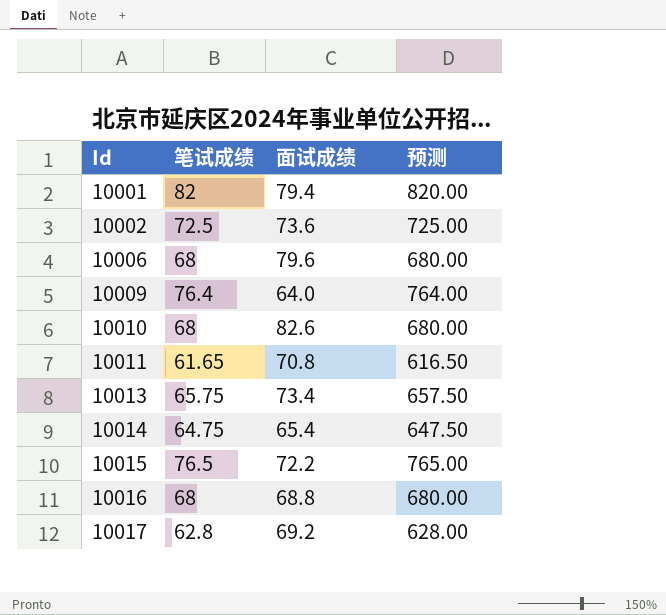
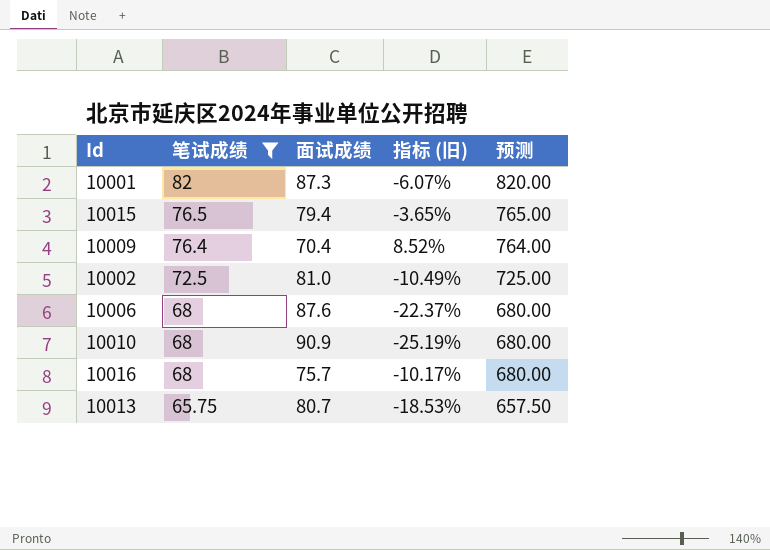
filter: none -> 笔试成绩 >= 65.75
row order: Id ascending -> 笔试成绩 descending
column 指标 (旧) | formula: none -> ([笔试成绩] - [面试成绩]) / [面试成绩]
10001 | 面试成绩: 79.4 -> 87.3
10015 | 面试成绩: 72.2 -> 79.4
10009 | 面试成绩: 64.0 -> 70.4
10002 | 面试成绩: 73.6 -> 81.0
10006 | 面试成绩: 79.6 -> 87.6
10010 | 面试成绩: 82.6 -> 90.9
10016 | 面试成绩: 68.8 -> 75.7
10013 | 面试成绩: 73.4 -> 80.7

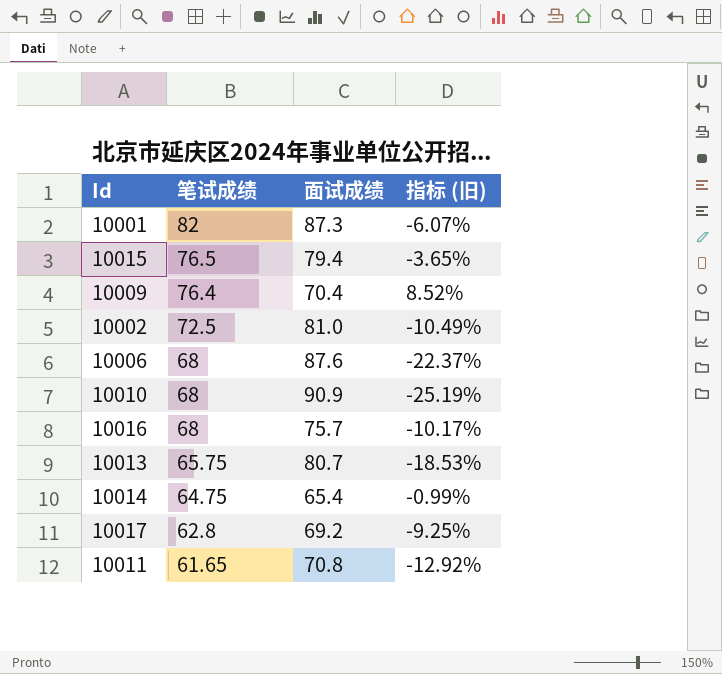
filter: 笔试成绩 >= 65.75 -> none
column 预测 | formula: [笔试成绩] * 10 -> none

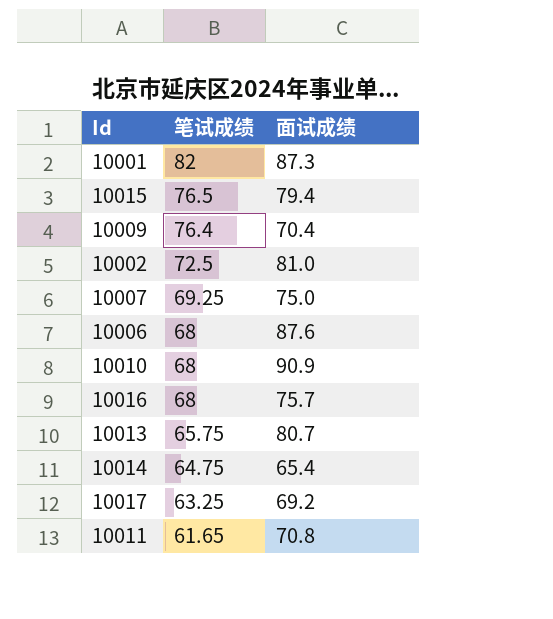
column 指标 (旧) | formula: ([笔试成绩] - [面试成绩]) / [面试成绩] -> none
row 10007: none -> 69.25 | 75.0
10017 | 笔试成绩: 62.8 -> 63.25

